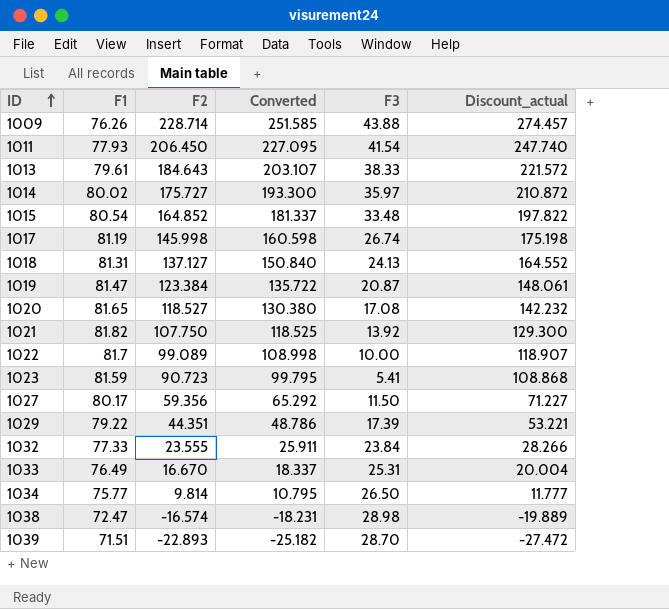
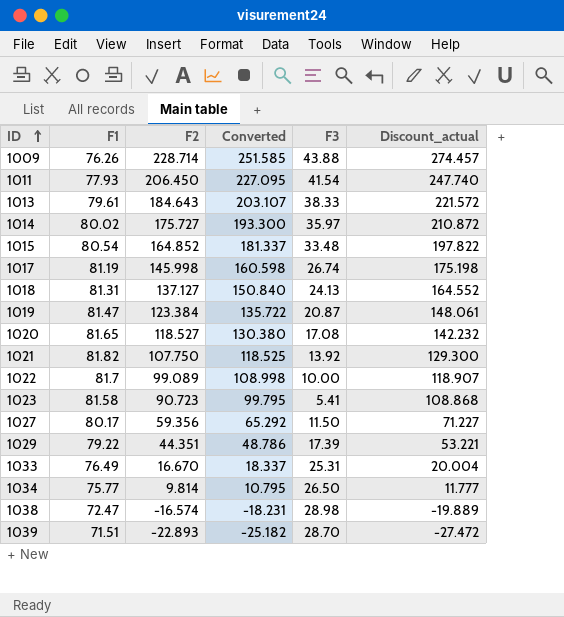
row 1032: 77.33 | 23.555 | 25.911 | 23.84 | 28.266 -> none
1023 | F1: 81.59 -> 81.58

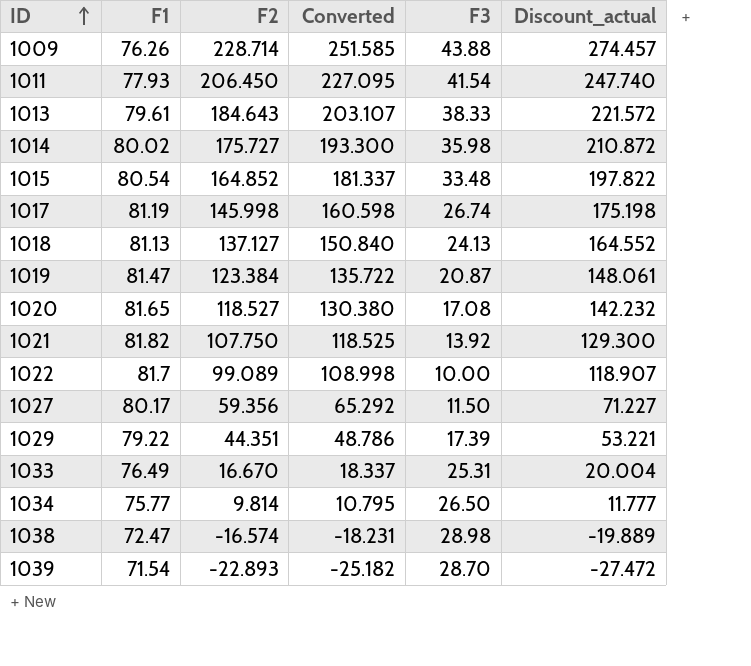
row 1023: 81.58 | 90.723 | 99.795 | 5.41 | 108.868 -> none
1014 | F3: 35.97 -> 35.98
1018 | F1: 81.31 -> 81.13
1039 | F1: 71.51 -> 71.54

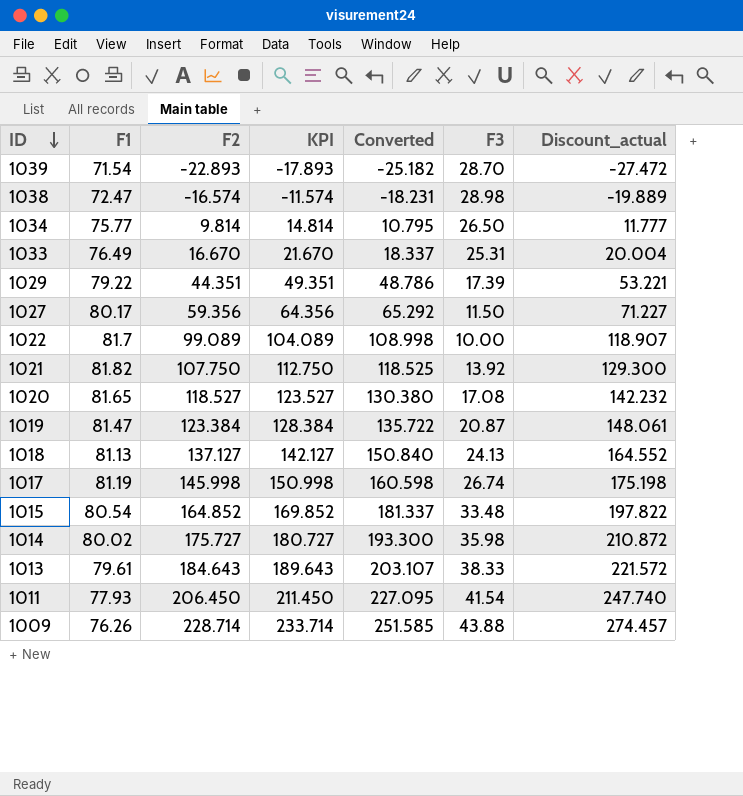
row order: ID ascending -> ID descending
column KPI | formula: none -> [F2] + 5

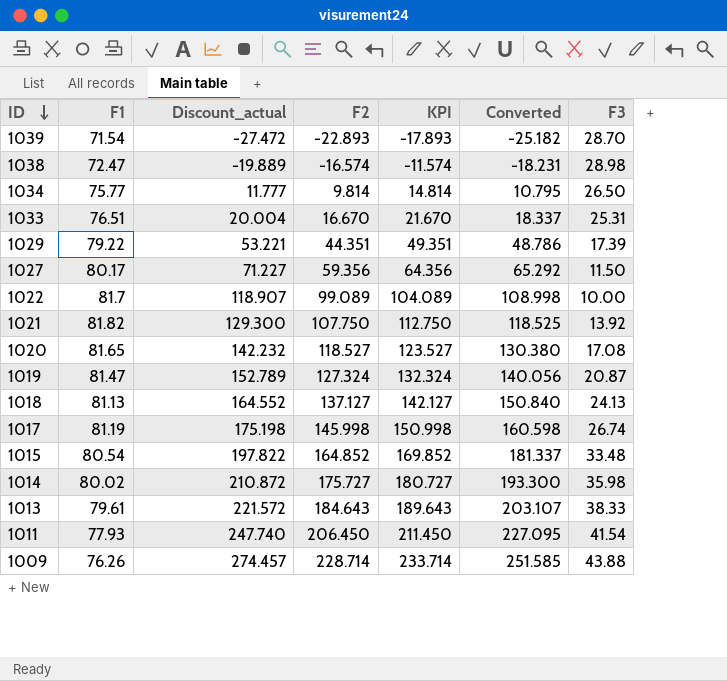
column Discount_actual | position: 7 -> 3
1033 | F1: 76.49 -> 76.51
1019 | Discount_actual: 148.061 -> 152.789
1019 | F2: 123.384 -> 127.324
1019 | KPI: 128.384 -> 132.324
1019 | Converted: 135.722 -> 140.056

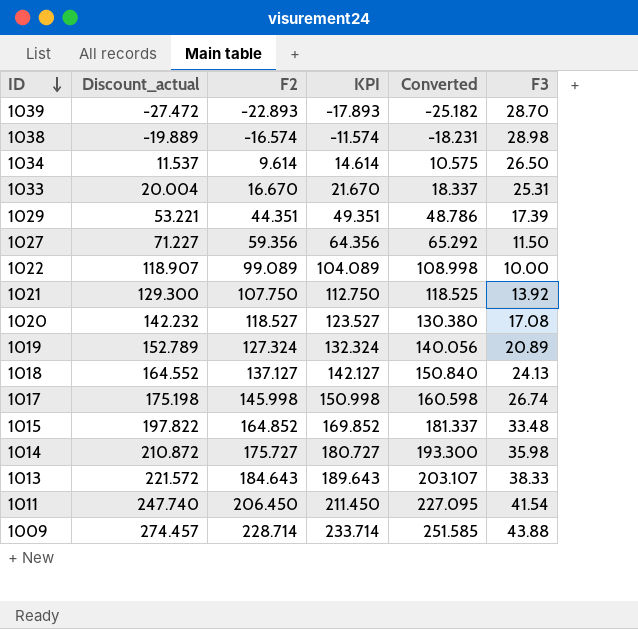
column F1 | position: 2 -> none
1034 | Discount_actual: 11.777 -> 11.537
1034 | F2: 9.814 -> 9.614
1034 | KPI: 14.814 -> 14.614
1034 | Converted: 10.795 -> 10.575
1019 | F3: 20.87 -> 20.89

